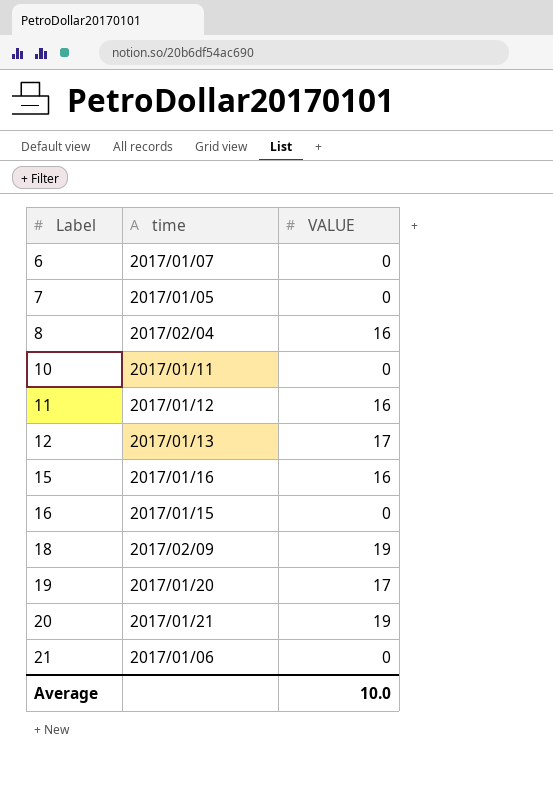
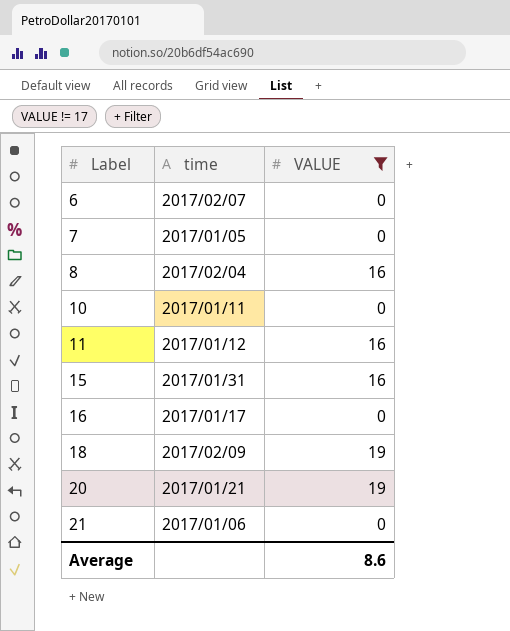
filter: none -> VALUE != 17
6 | time: 2017/01/07 -> 2017/02/07
15 | time: 2017/01/16 -> 2017/01/31
16 | time: 2017/01/15 -> 2017/01/17
Average | VALUE: 10.0 -> 8.6

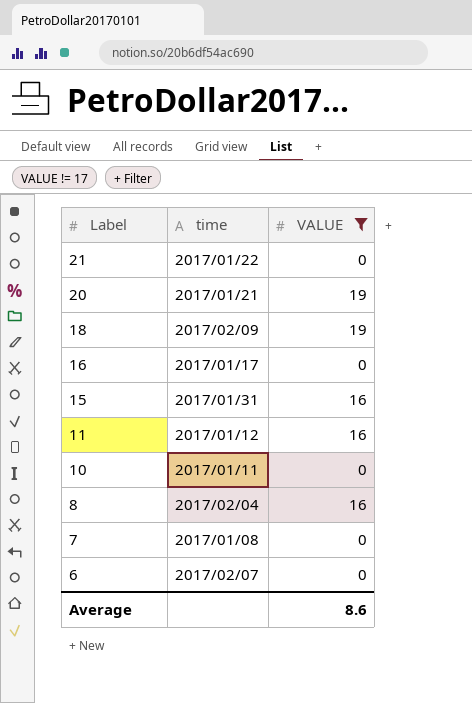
row order: Label ascending -> Label descending
21 | time: 2017/01/06 -> 2017/01/22
7 | time: 2017/01/05 -> 2017/01/08

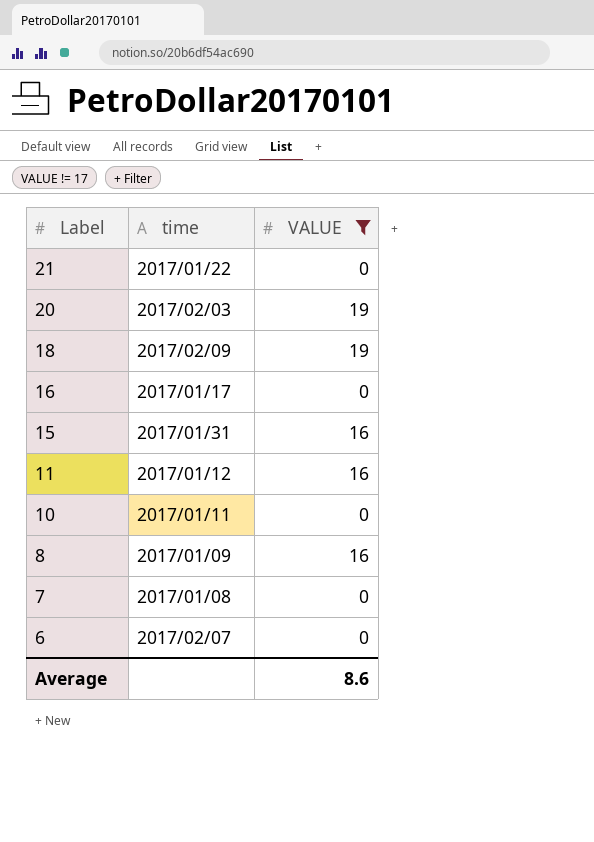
20 | time: 2017/01/21 -> 2017/02/03
8 | time: 2017/02/04 -> 2017/01/09

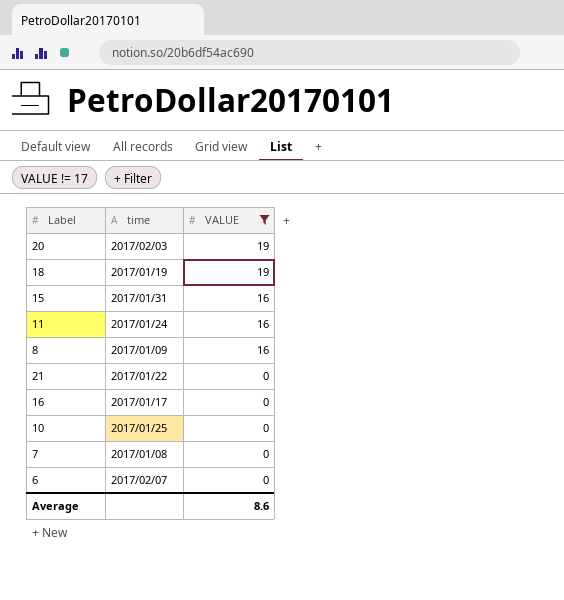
row order: Label descending -> VALUE descending
18 | time: 2017/02/09 -> 2017/01/19
11 | time: 2017/01/12 -> 2017/01/24
10 | time: 2017/01/11 -> 2017/01/25

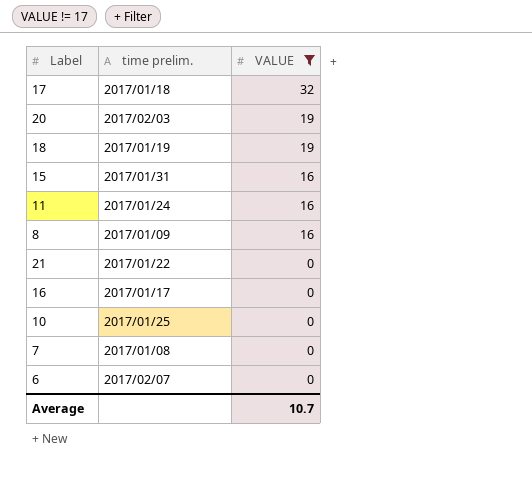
column name: time -> time prelim.
row 17: none -> 2017/01/18 | 32
Average | VALUE: 8.6 -> 10.7

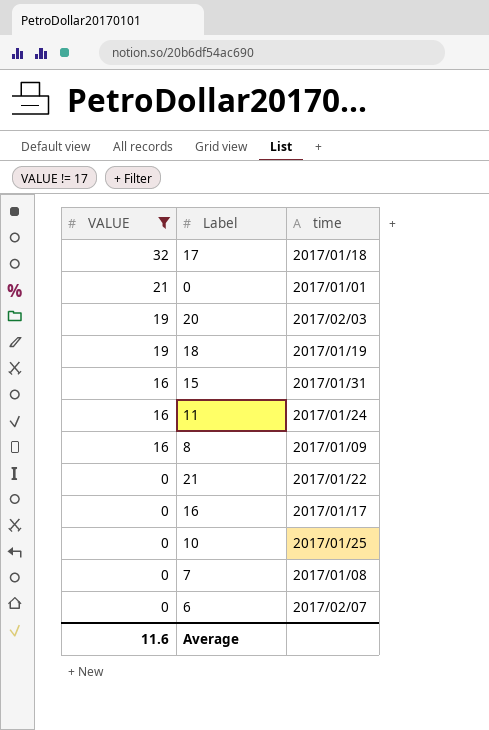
column VALUE | position: 3 -> 1
column name: time prelim. -> time
row 0: none -> 21 | 2017/01/01
Average | VALUE: 10.7 -> 11.6

